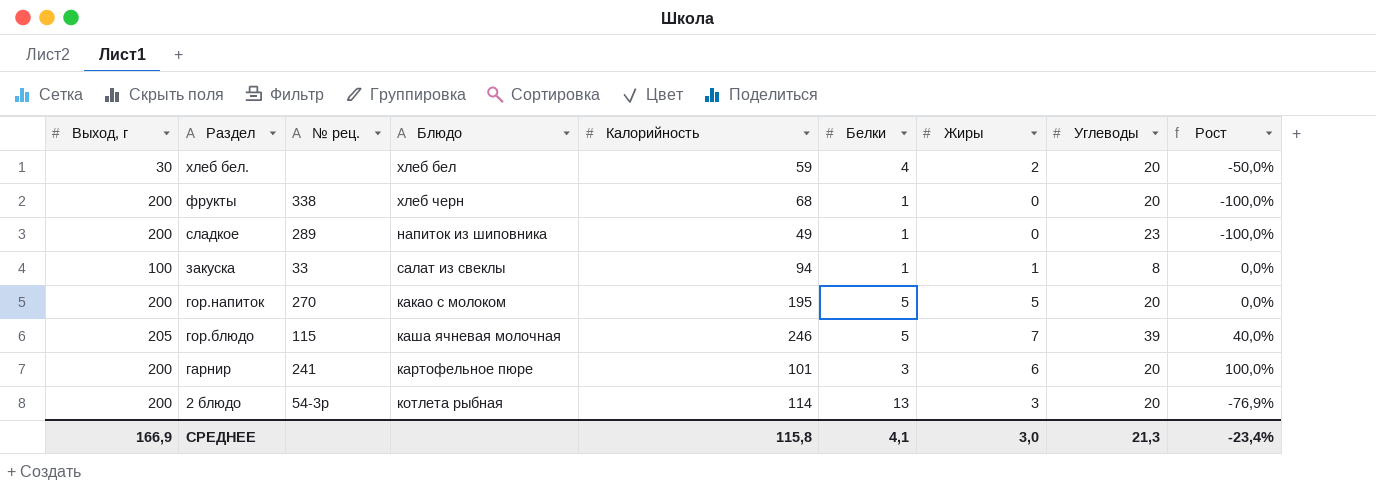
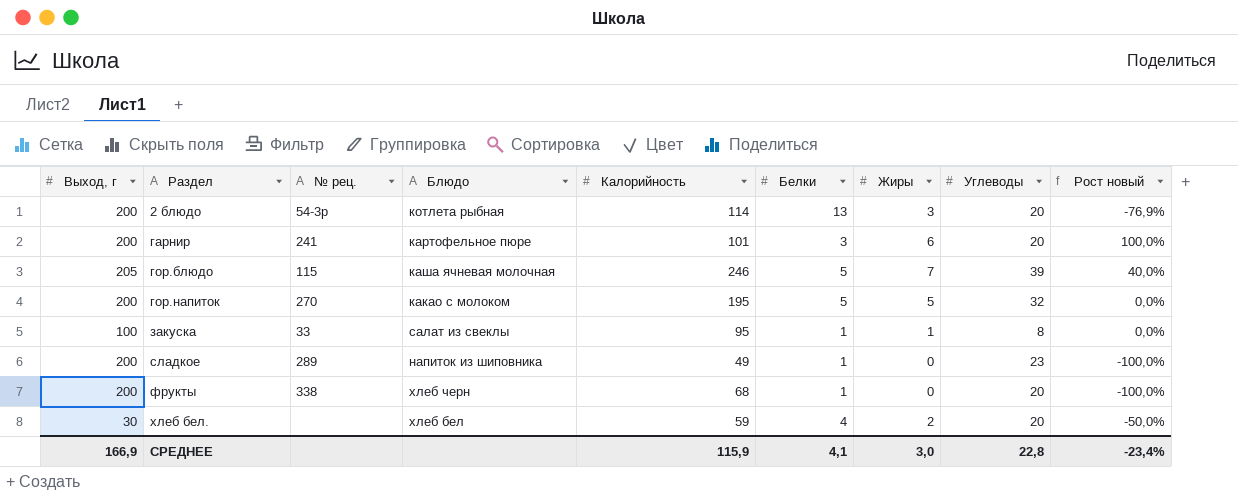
row order: Раздел descending -> Раздел ascending
column name: Рост -> Рост новый
гор.напиток | Углеводы: 20 -> 32
закуска | Калорийность: 94 -> 95
СРЕДНЕЕ | Калорийность: 115,8 -> 115,9
СРЕДНЕЕ | Углеводы: 21,3 -> 22,8

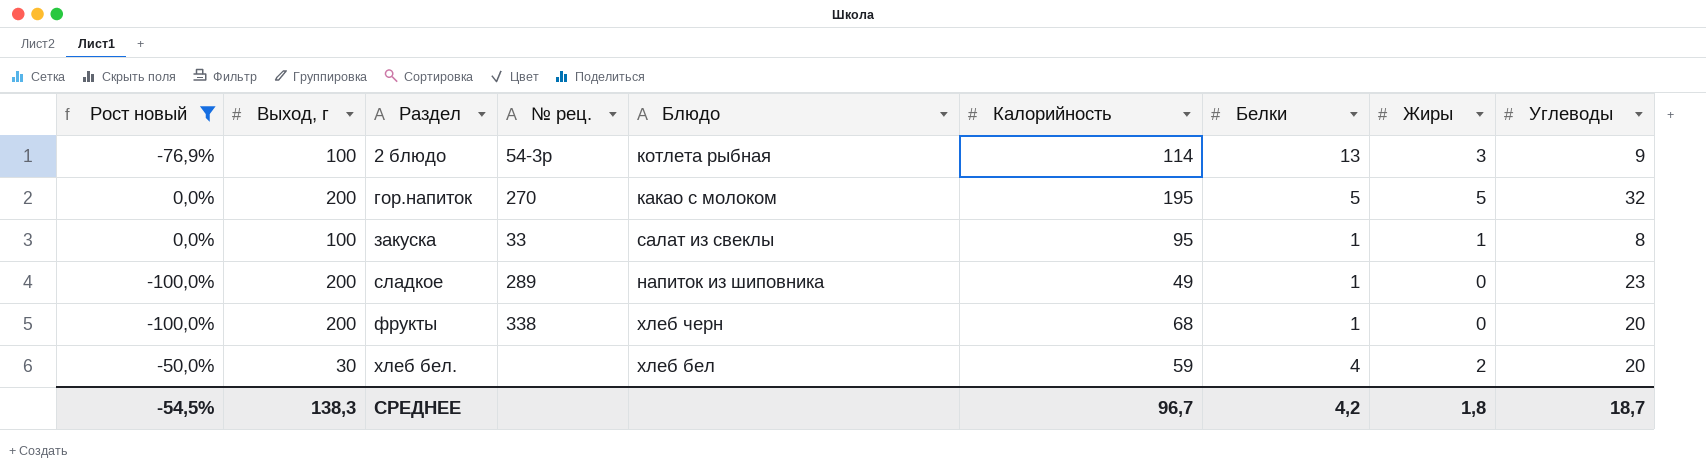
filter: none -> Рост новый <= 0,0%
column Рост новый | position: 9 -> 1
2 блюдо | Выход, г: 200 -> 100
2 блюдо | Углеводы: 20 -> 9
СРЕДНЕЕ | Рост новый: -23,4% -> -54,5%
СРЕДНЕЕ | Выход, г: 166,9 -> 138,3
СРЕДНЕЕ | Калорийность: 115,9 -> 96,7
СРЕДНЕЕ | Белки: 4,1 -> 4,2
СРЕДНЕЕ | Жиры: 3,0 -> 1,8
СРЕДНЕЕ | Углеводы: 22,8 -> 18,7

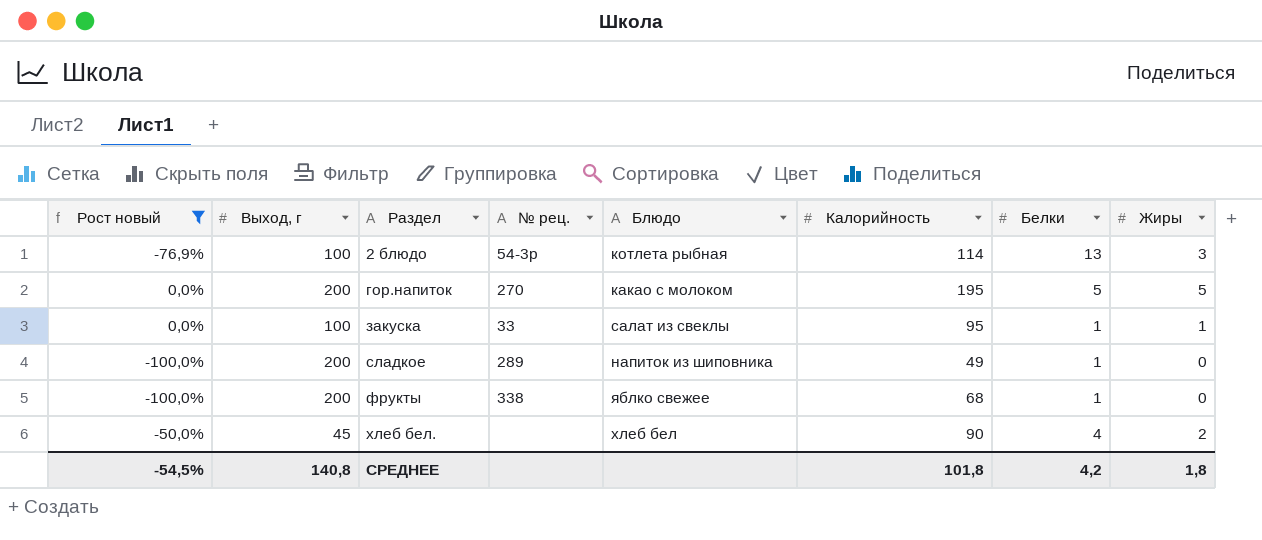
column Углеводы | position: 9 -> none
фрукты | Блюдо: хлеб черн -> яблко свежее
хлеб бел. | Выход, г: 30 -> 45
хлеб бел. | Калорийность: 59 -> 90
СРЕДНЕЕ | Выход, г: 138,3 -> 140,8
СРЕДНЕЕ | Калорийность: 96,7 -> 101,8

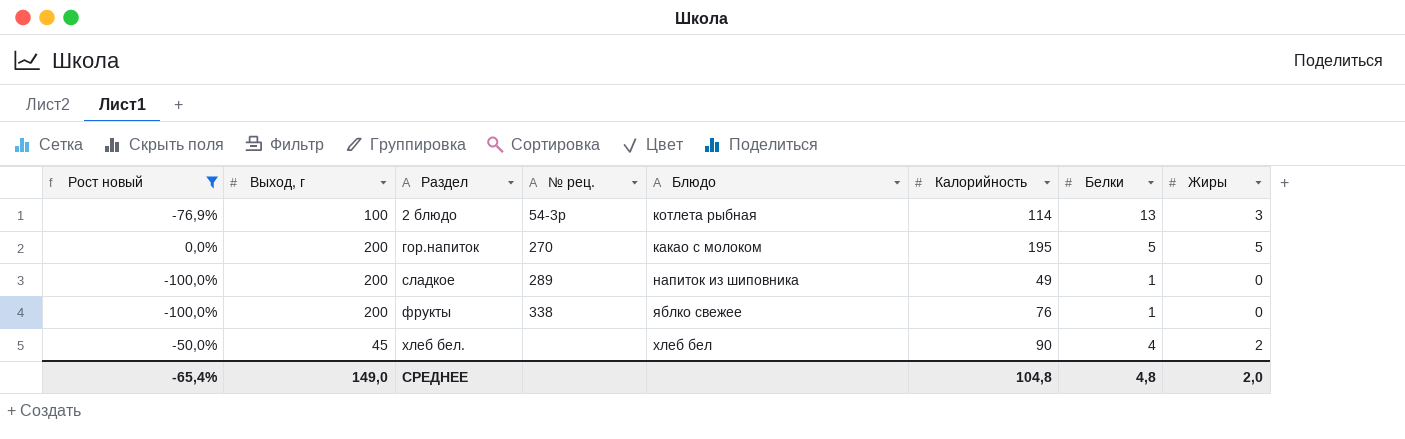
row закуска: 0,0% | 100 | 33 | салат из свеклы | 95 | 1 | 1 -> none
фрукты | Калорийность: 68 -> 76
СРЕДНЕЕ | Рост новый: -54,5% -> -65,4%
СРЕДНЕЕ | Выход, г: 140,8 -> 149,0
СРЕДНЕЕ | Калорийность: 101,8 -> 104,8
СРЕДНЕЕ | Белки: 4,2 -> 4,8
СРЕДНЕЕ | Жиры: 1,8 -> 2,0

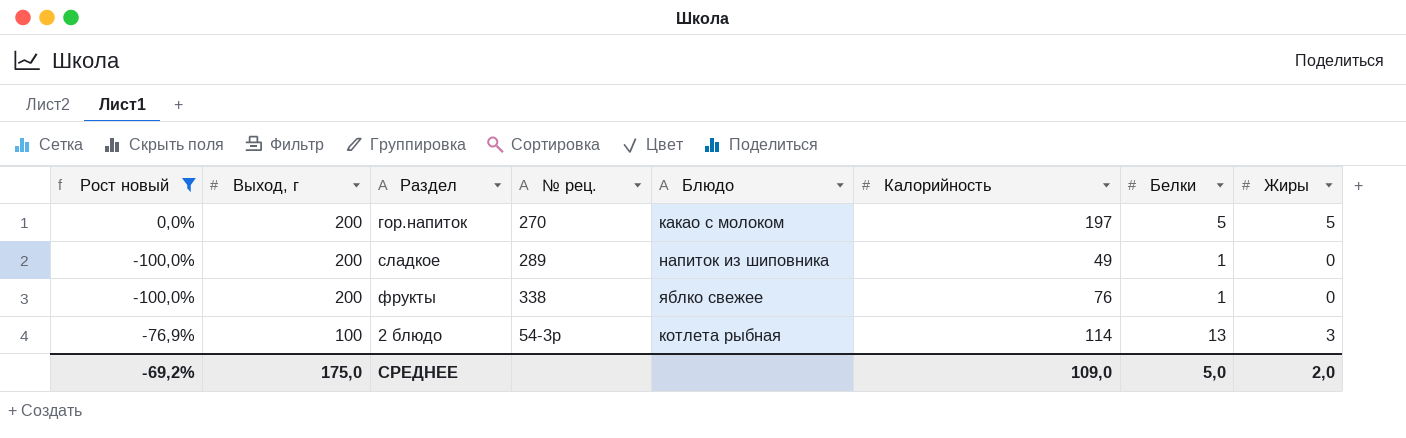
row order: Раздел ascending -> Выход, г descending
row хлеб бел.: -50,0% | 45 | none | хлеб бел | 90 | 4 | 2 -> none
гор.напиток | Калорийность: 195 -> 197
СРЕДНЕЕ | Рост новый: -65,4% -> -69,2%
СРЕДНЕЕ | Выход, г: 149,0 -> 175,0
СРЕДНЕЕ | Калорийность: 104,8 -> 109,0
СРЕДНЕЕ | Белки: 4,8 -> 5,0

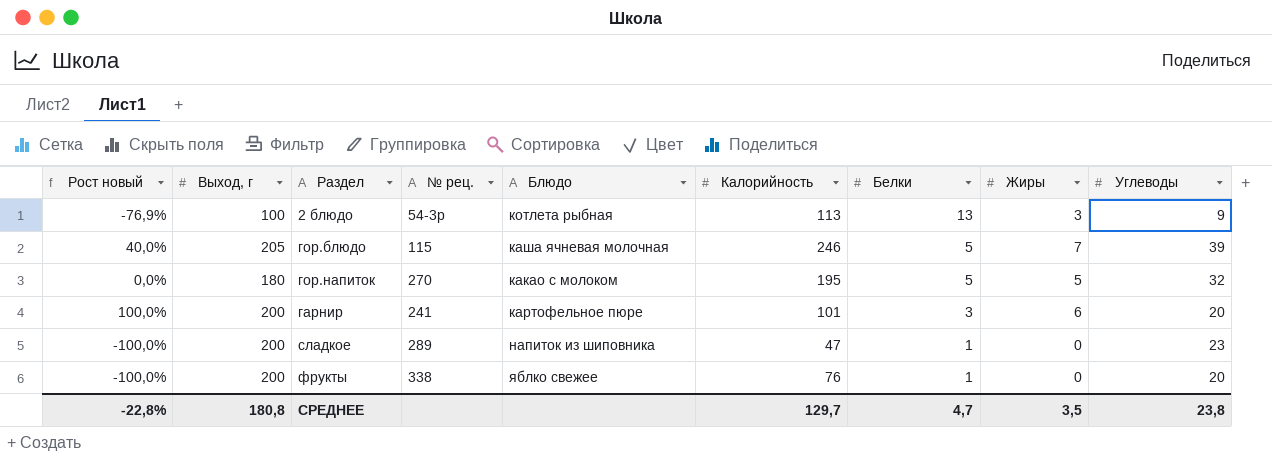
filter: Рост новый <= 0,0% -> none
row order: Выход, г descending -> Белки descending
column Углеводы | position: none -> 9
2 блюдо | Калорийность: 114 -> 113
гор.напиток | Выход, г: 200 -> 180
гор.напиток | Калорийность: 197 -> 195
сладкое | Калорийность: 49 -> 47
СРЕДНЕЕ | Рост новый: -69,2% -> -22,8%
СРЕДНЕЕ | Выход, г: 175,0 -> 180,8
СРЕДНЕЕ | Калорийность: 109,0 -> 129,7
СРЕДНЕЕ | Белки: 5,0 -> 4,7
СРЕДНЕЕ | Жиры: 2,0 -> 3,5

